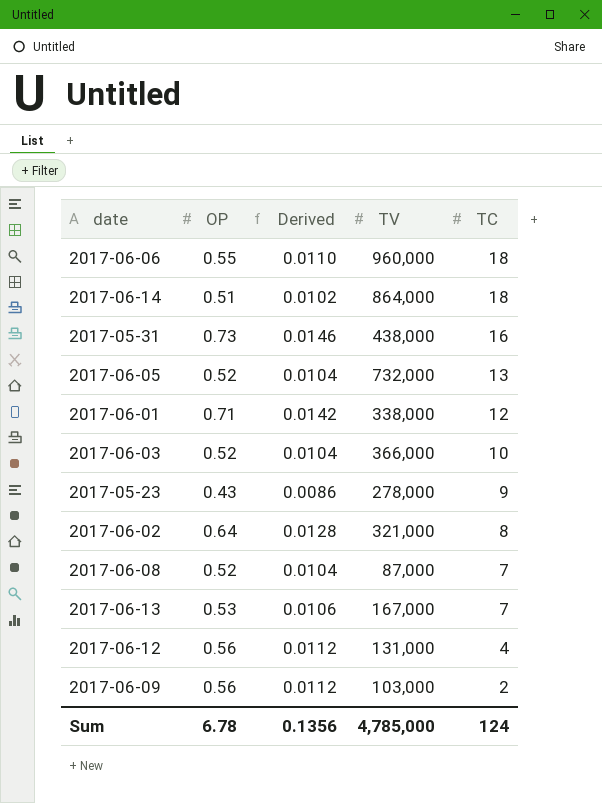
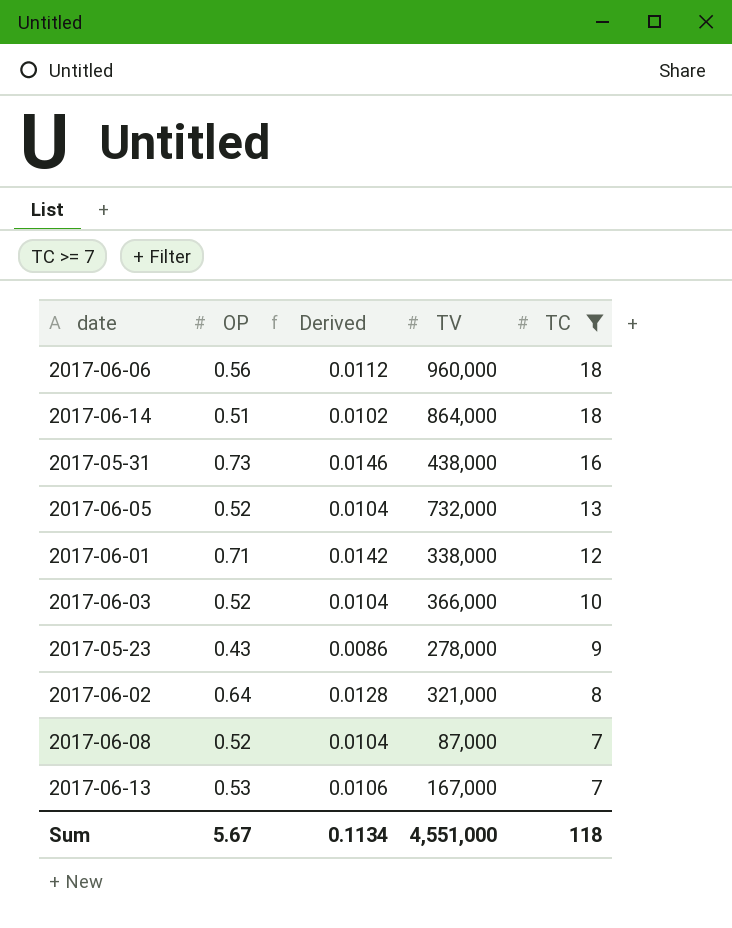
filter: none -> TC >= 7
2017-06-06 | OP: 0.55 -> 0.56
2017-06-06 | Derived: 0.0110 -> 0.0112
Sum | OP: 6.78 -> 5.67
Sum | Derived: 0.1356 -> 0.1134
Sum | TV: 4,785,000 -> 4,551,000
Sum | TC: 124 -> 118

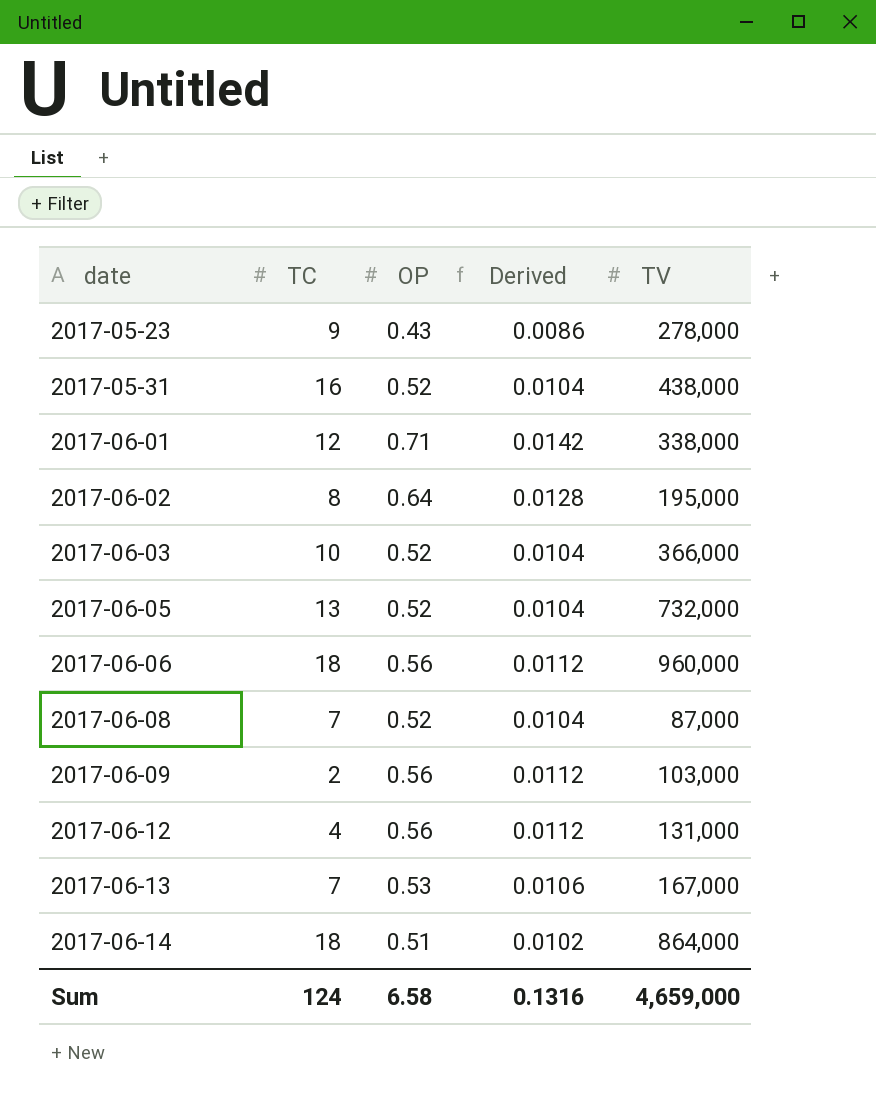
filter: TC >= 7 -> none
row order: TC descending -> date ascending
column TC | position: 5 -> 2
2017-05-31 | OP: 0.73 -> 0.52
2017-05-31 | Derived: 0.0146 -> 0.0104
2017-06-02 | TV: 321,000 -> 195,000
Sum | TC: 118 -> 124
Sum | OP: 5.67 -> 6.58
Sum | Derived: 0.1134 -> 0.1316
Sum | TV: 4,551,000 -> 4,659,000

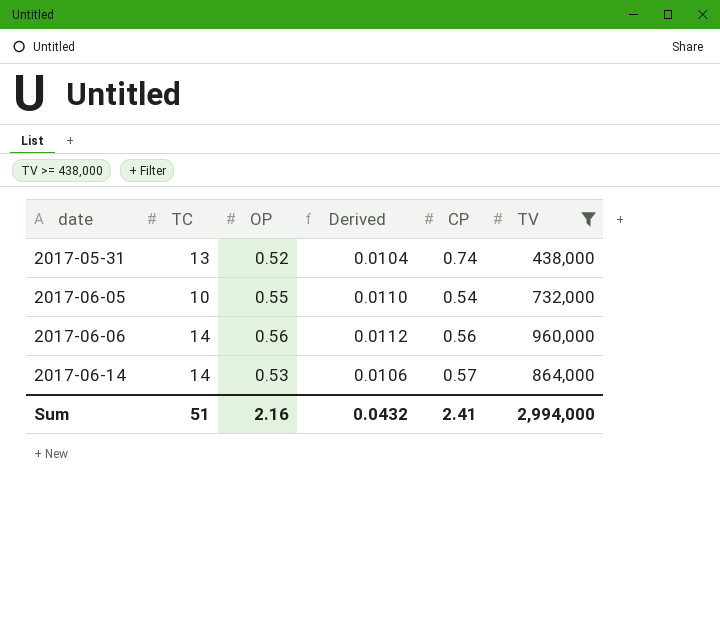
filter: none -> TV >= 438,000
column CP | position: none -> 5
2017-05-31 | TC: 16 -> 13
2017-06-05 | TC: 13 -> 10
2017-06-05 | OP: 0.52 -> 0.55
2017-06-05 | Derived: 0.0104 -> 0.0110
2017-06-06 | TC: 18 -> 14
2017-06-14 | TC: 18 -> 14
2017-06-14 | OP: 0.51 -> 0.53
2017-06-14 | Derived: 0.0102 -> 0.0106
Sum | TC: 124 -> 51
Sum | OP: 6.58 -> 2.16
Sum | Derived: 0.1316 -> 0.0432
Sum | TV: 4,659,000 -> 2,994,000

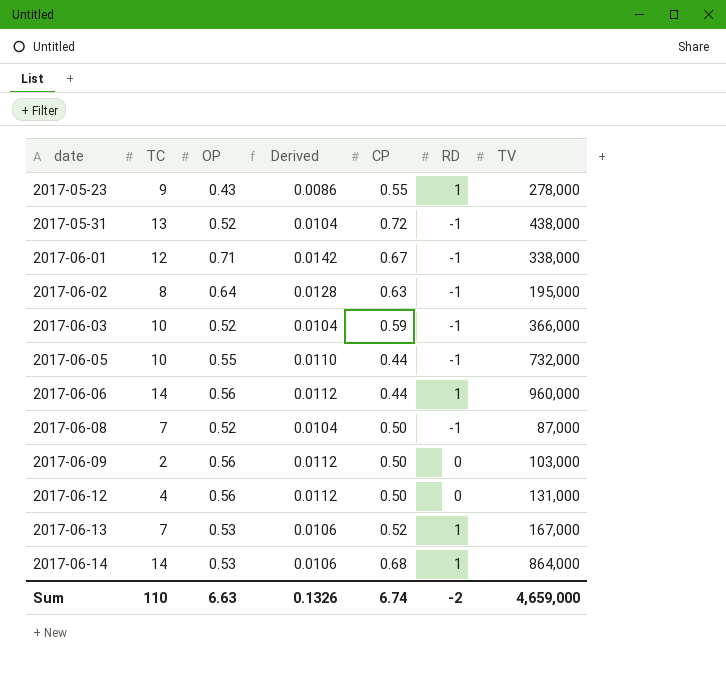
filter: TV >= 438,000 -> none
column RD | position: none -> 6
2017-05-31 | CP: 0.74 -> 0.72
2017-06-05 | CP: 0.54 -> 0.44
2017-06-06 | CP: 0.56 -> 0.44
2017-06-14 | CP: 0.57 -> 0.68
Sum | TC: 51 -> 110
Sum | OP: 2.16 -> 6.63
Sum | Derived: 0.0432 -> 0.1326
Sum | CP: 2.41 -> 6.74
Sum | TV: 2,994,000 -> 4,659,000

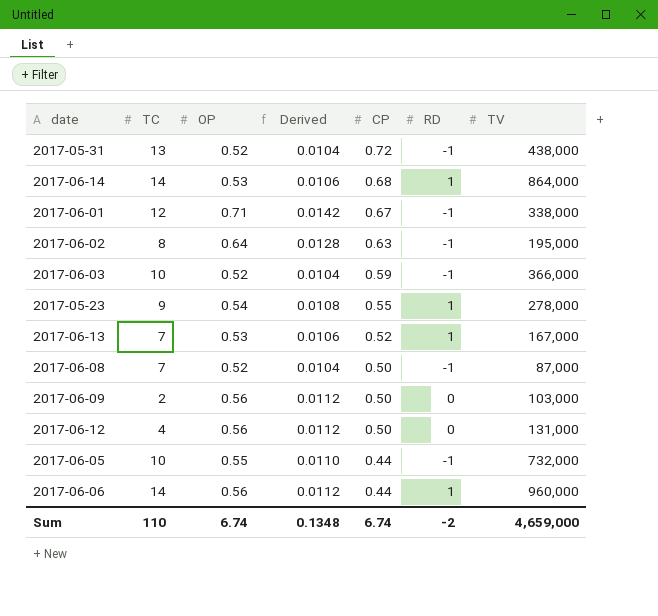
row order: date ascending -> CP descending
2017-05-23 | OP: 0.43 -> 0.54
2017-05-23 | Derived: 0.0086 -> 0.0108
Sum | OP: 6.63 -> 6.74
Sum | Derived: 0.1326 -> 0.1348

